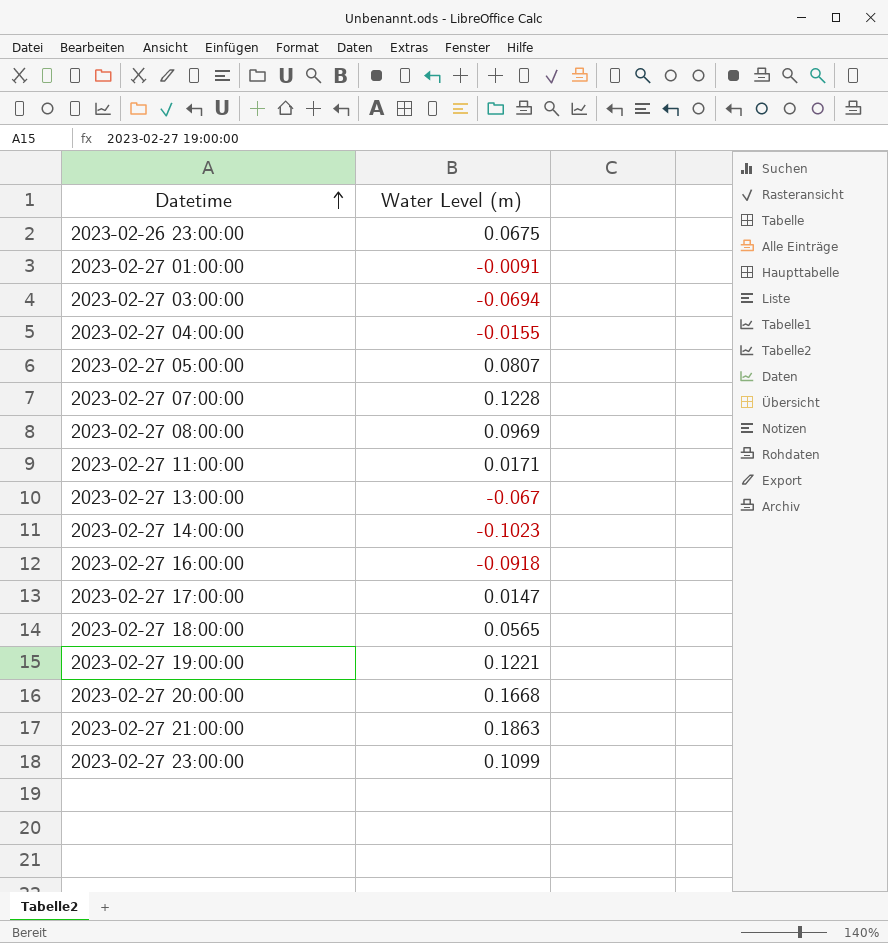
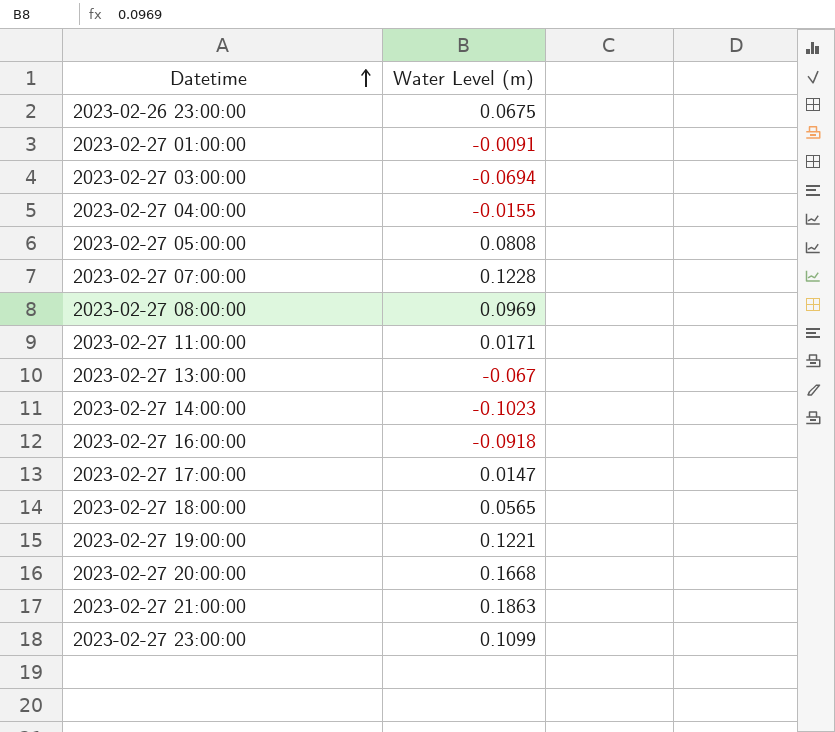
2023-02-27 05:00:00 | Water Level (m): 0.0807 -> 0.0808

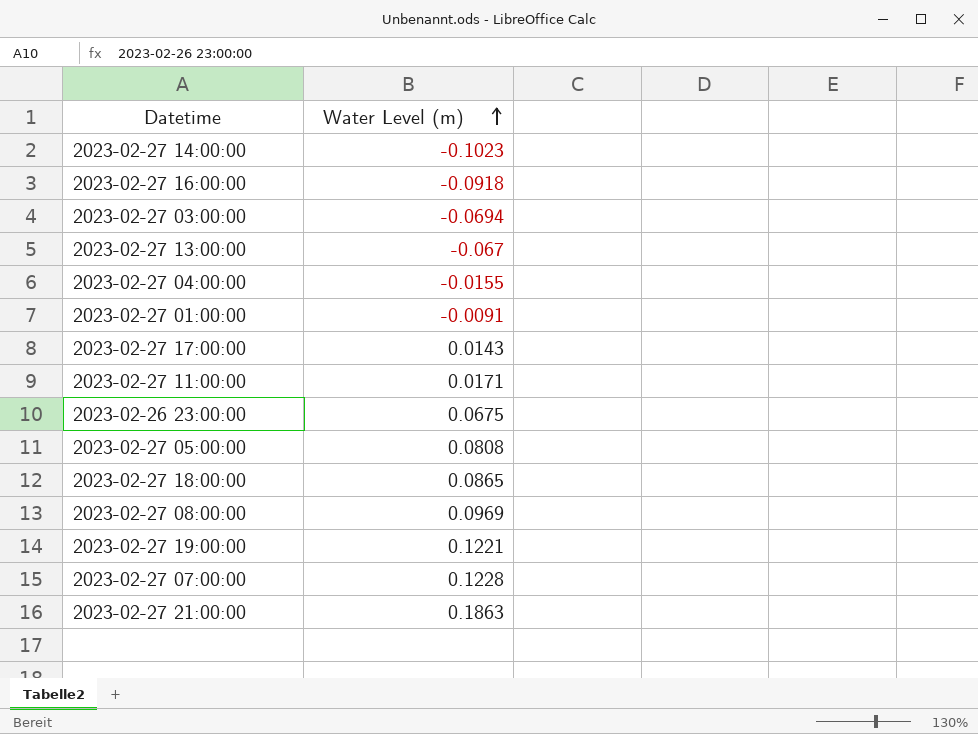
row order: Datetime ascending -> Water Level (m) ascending
row 2023-02-27 20:00:00: 0.1668 -> none
row 2023-02-27 23:00:00: 0.1099 -> none
2023-02-27 17:00:00 | Water Level (m): 0.0147 -> 0.0143
2023-02-27 18:00:00 | Water Level (m): 0.0565 -> 0.0865

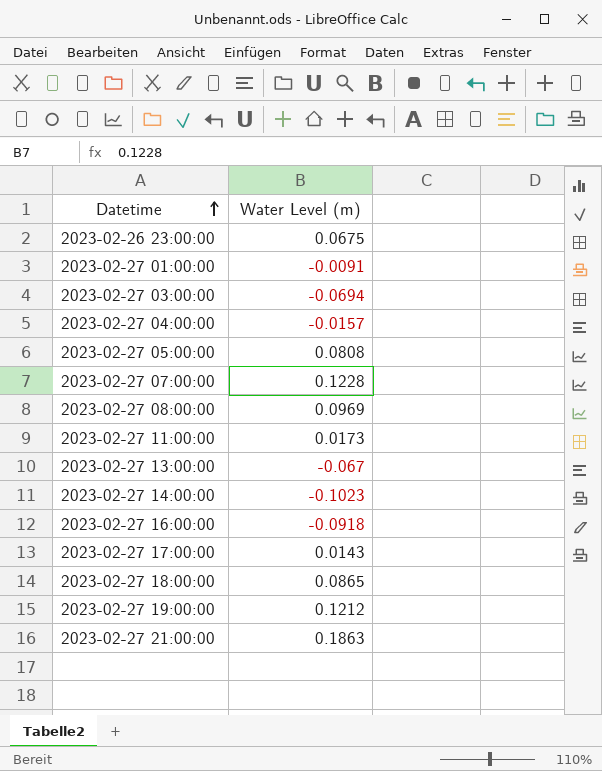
row order: Water Level (m) ascending -> Datetime ascending
2023-02-27 04:00:00 | Water Level (m): -0.0155 -> -0.0157
2023-02-27 11:00:00 | Water Level (m): 0.0171 -> 0.0173
2023-02-27 19:00:00 | Water Level (m): 0.1221 -> 0.1212

